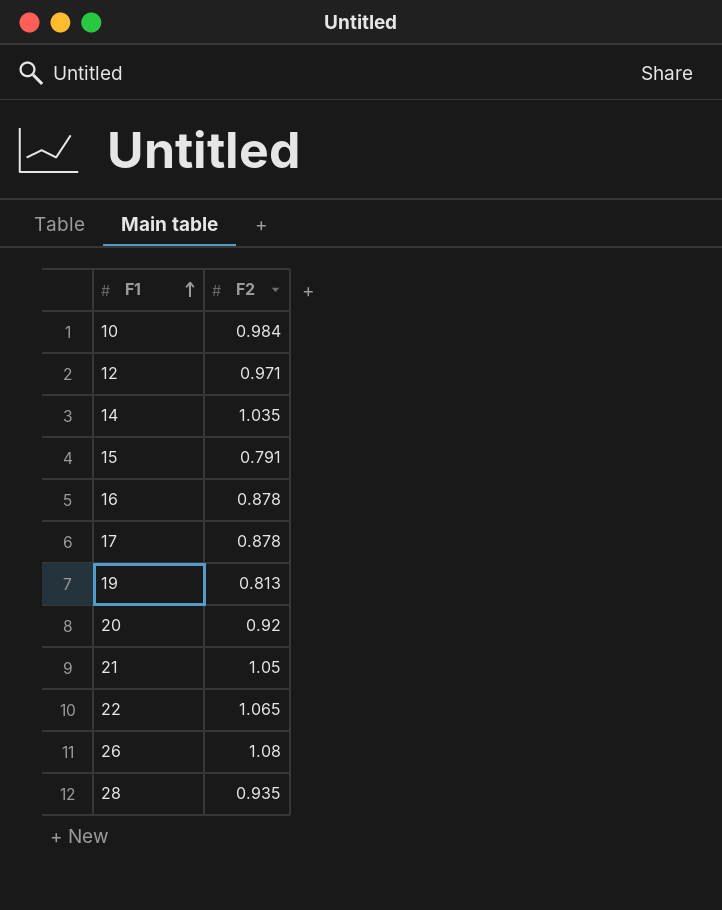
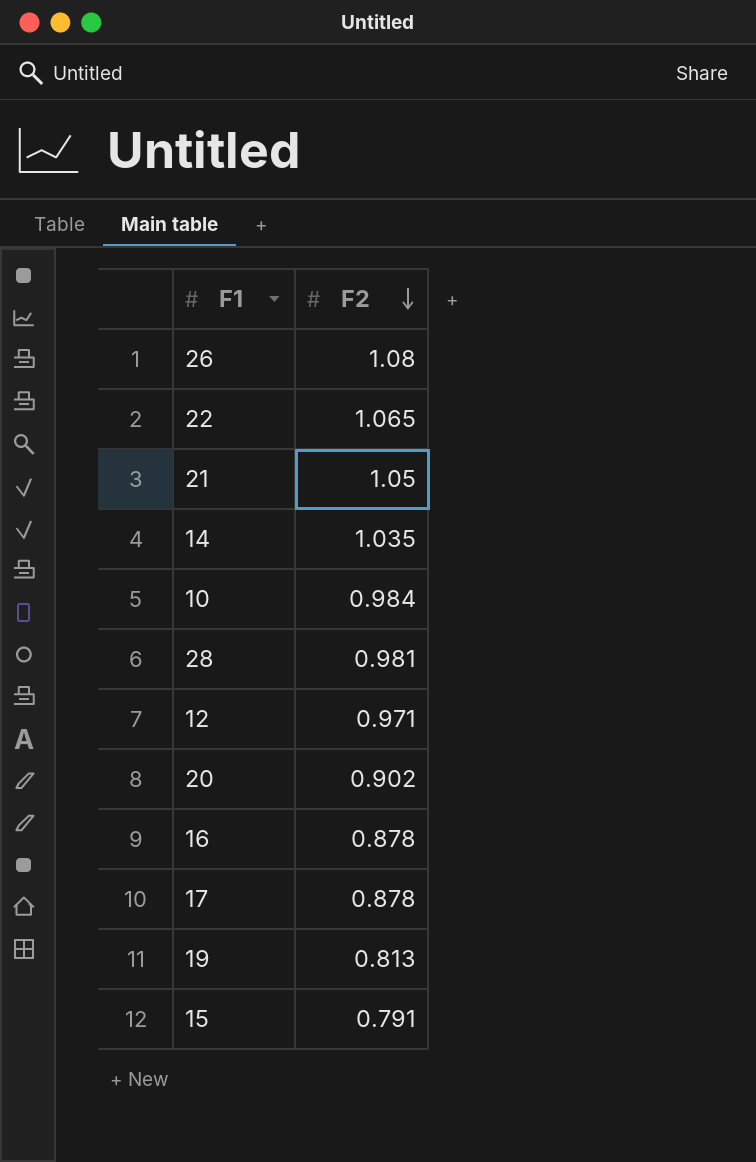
row order: F1 ascending -> F2 descending
28 | F2: 0.935 -> 0.981
20 | F2: 0.92 -> 0.902

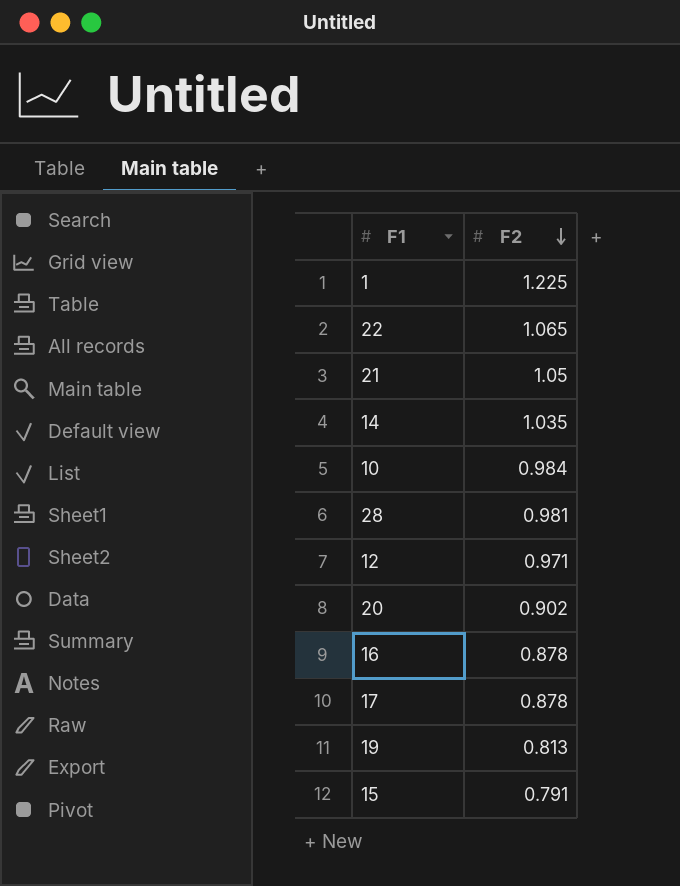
row 26: 1.08 -> none
row 1: none -> 1.225

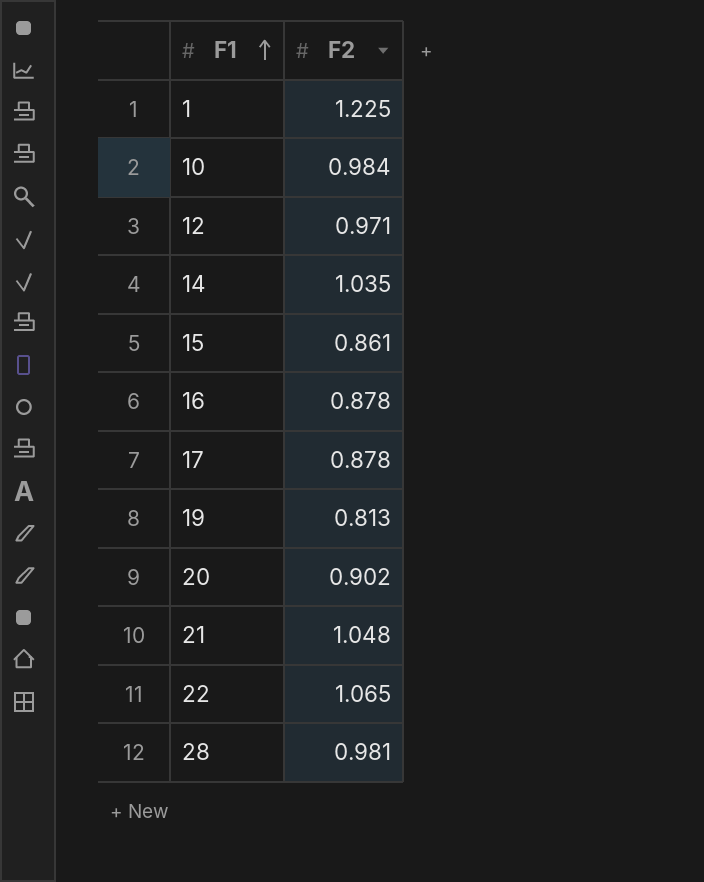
row order: F2 descending -> F1 ascending
15 | F2: 0.791 -> 0.861
21 | F2: 1.05 -> 1.048

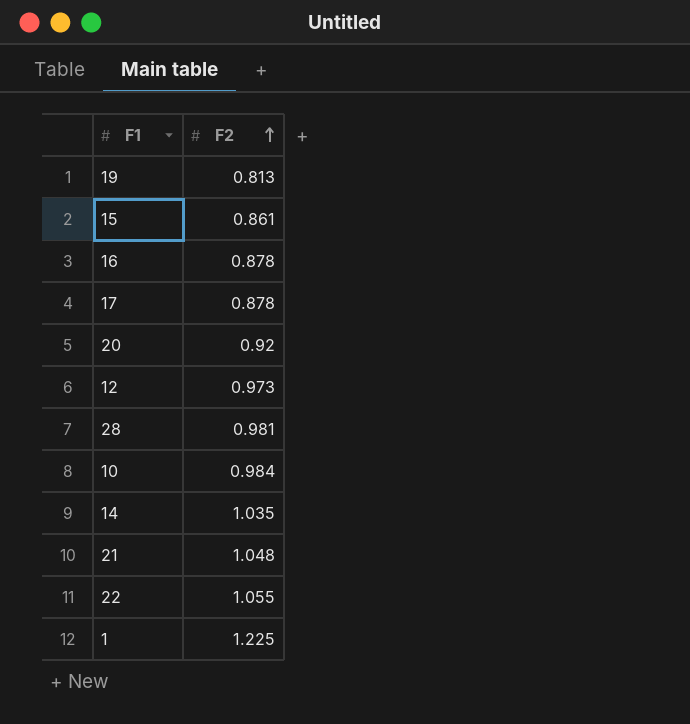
row order: F1 ascending -> F2 ascending
20 | F2: 0.902 -> 0.92
12 | F2: 0.971 -> 0.973
22 | F2: 1.065 -> 1.055

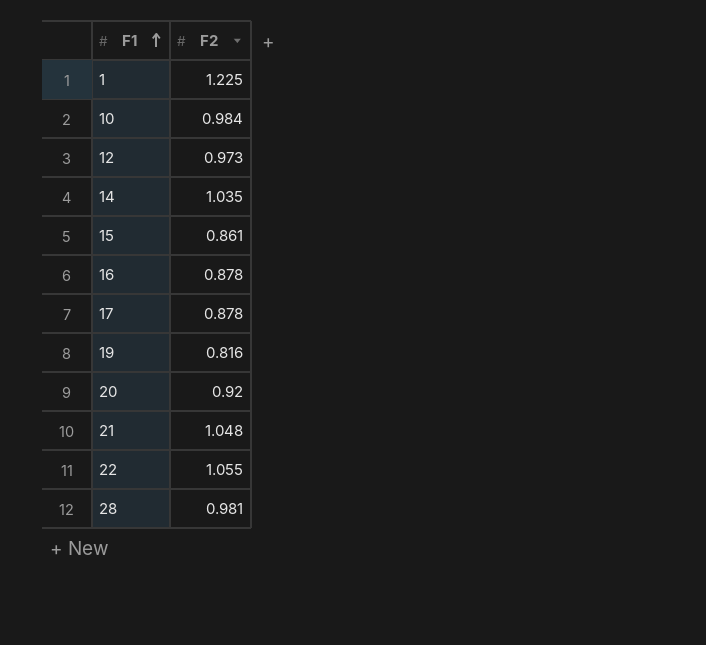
row order: F2 ascending -> F1 ascending
19 | F2: 0.813 -> 0.816

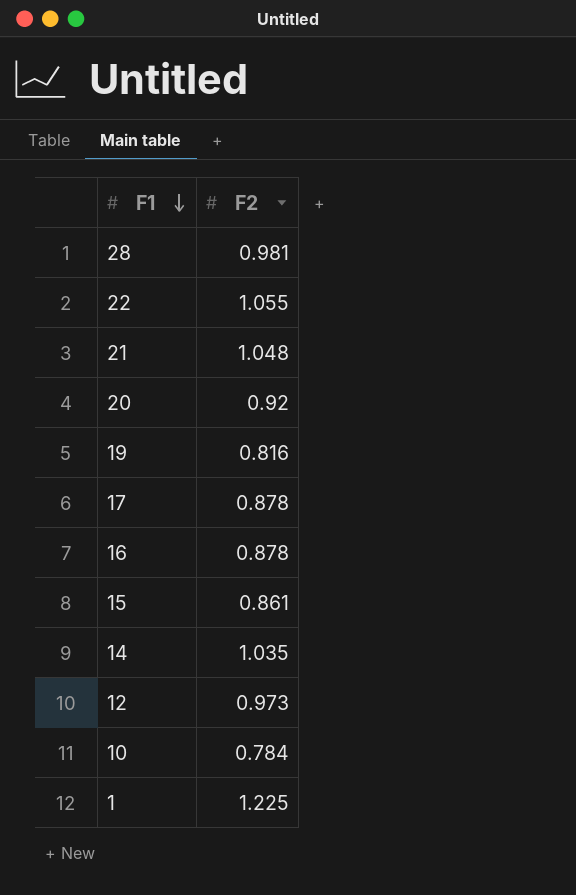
row order: F1 ascending -> F1 descending
10 | F2: 0.984 -> 0.784

